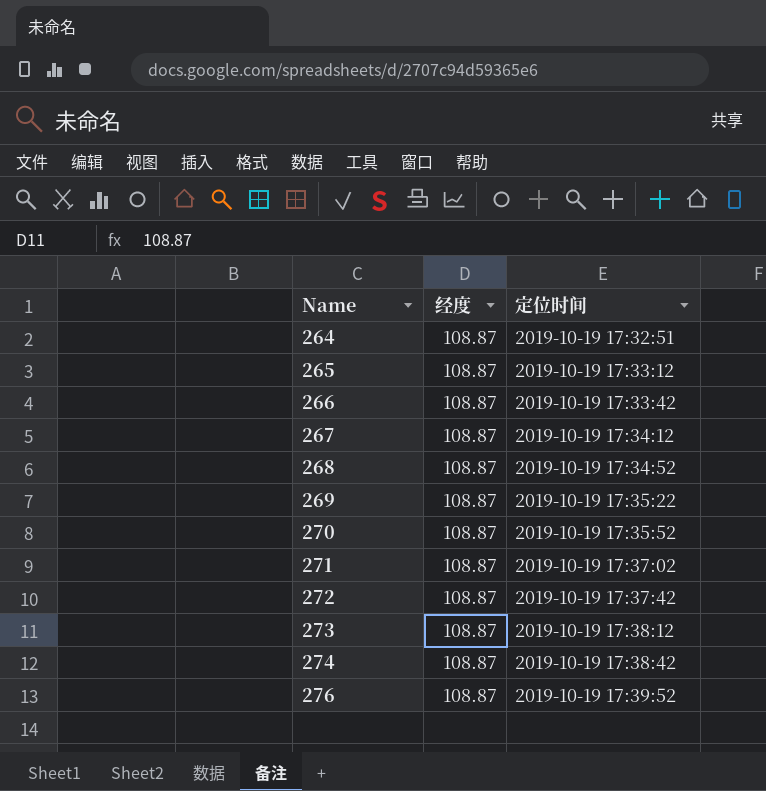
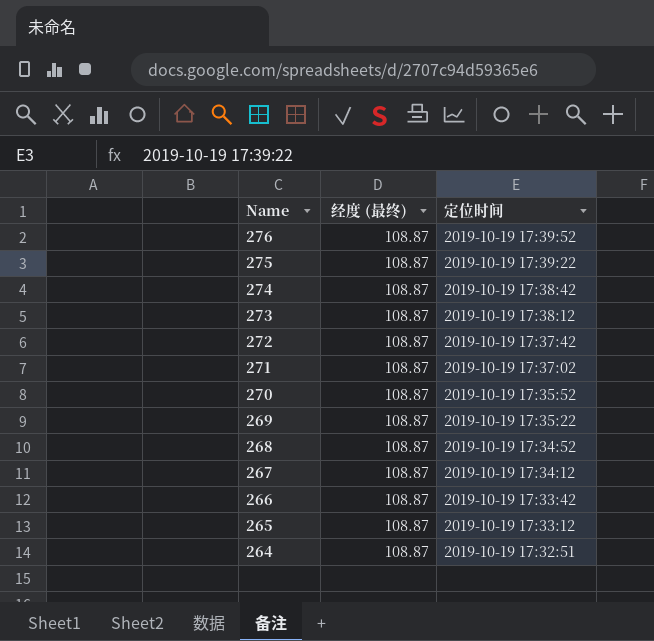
row order: Name ascending -> Name descending
column name: 经度 -> 经度 (最终)
row 275: none -> 108.87 | 2019-10-19 17:39:22

